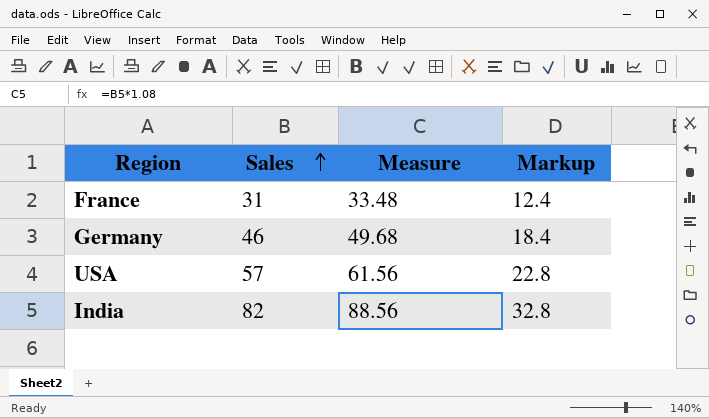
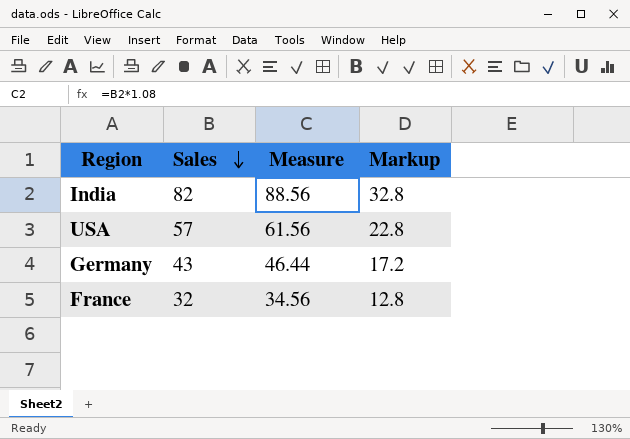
row order: Sales ascending -> Sales descending
Germany | Sales: 46 -> 43
Germany | Measure: 49.68 -> 46.44
Germany | Markup: 18.4 -> 17.2
France | Sales: 31 -> 32
France | Measure: 33.48 -> 34.56
France | Markup: 12.4 -> 12.8

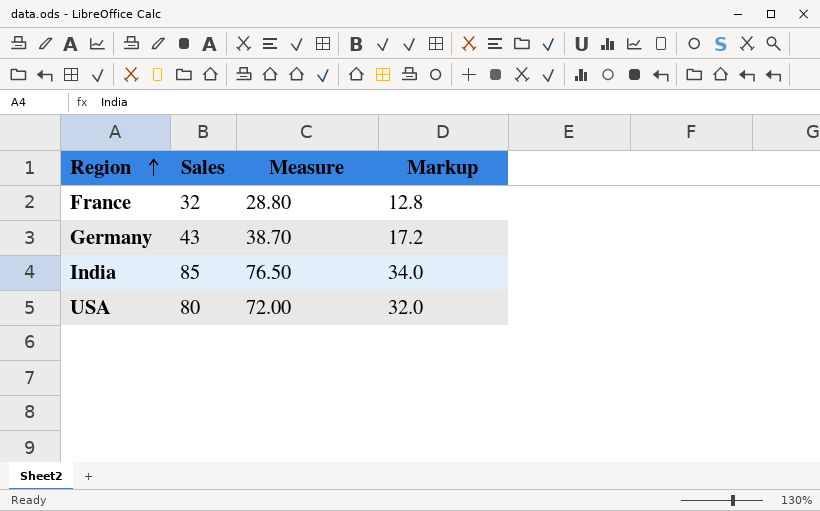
row order: Sales descending -> Region ascending
column Measure | formula: [Sales] * 1.08 -> [Sales] * 0.9
India | Sales: 82 -> 85
India | Markup: 32.8 -> 34.0
USA | Sales: 57 -> 80
USA | Markup: 22.8 -> 32.0

